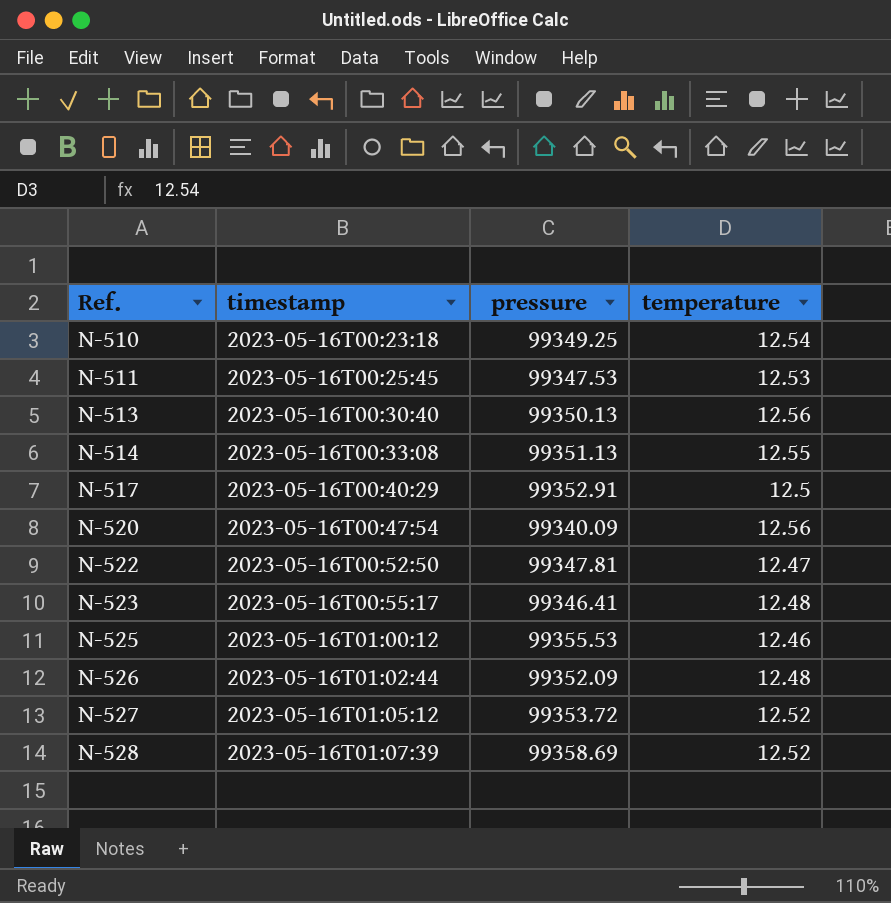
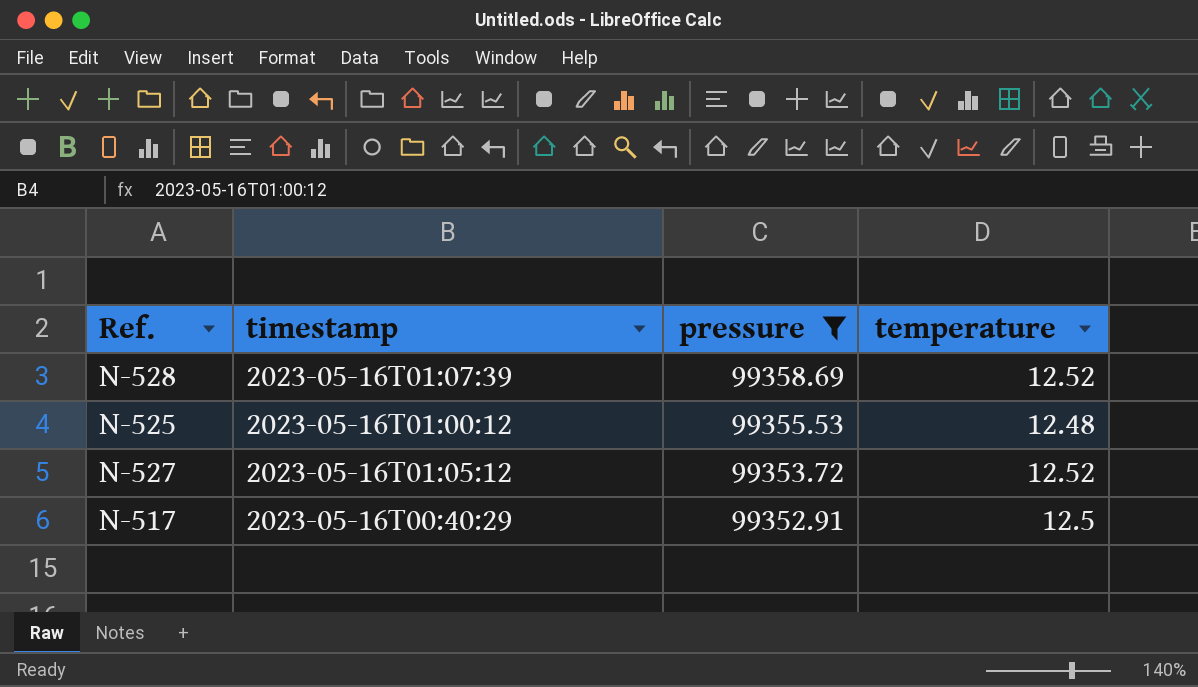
filter: none -> pressure >= 99352.91
row order: Ref. ascending -> pressure descending
N-525 | temperature: 12.46 -> 12.48

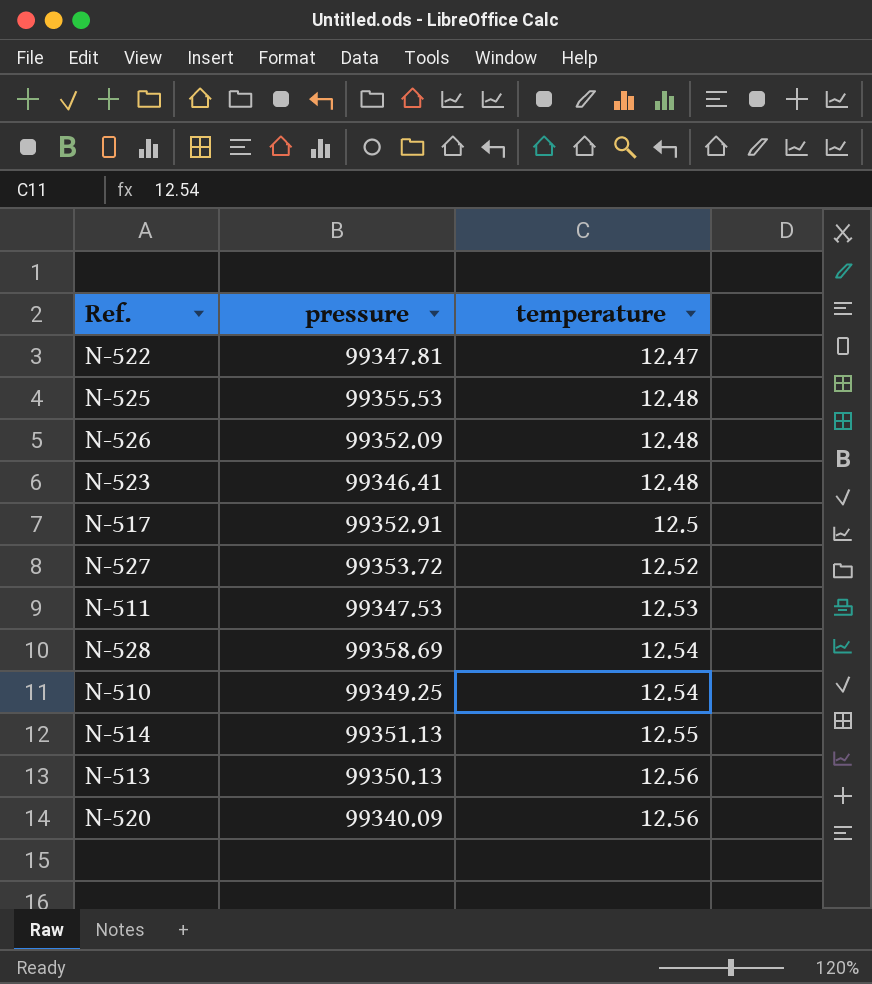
filter: pressure >= 99352.91 -> none
row order: pressure descending -> temperature ascending
column timestamp | position: 2 -> none
N-528 | temperature: 12.52 -> 12.54

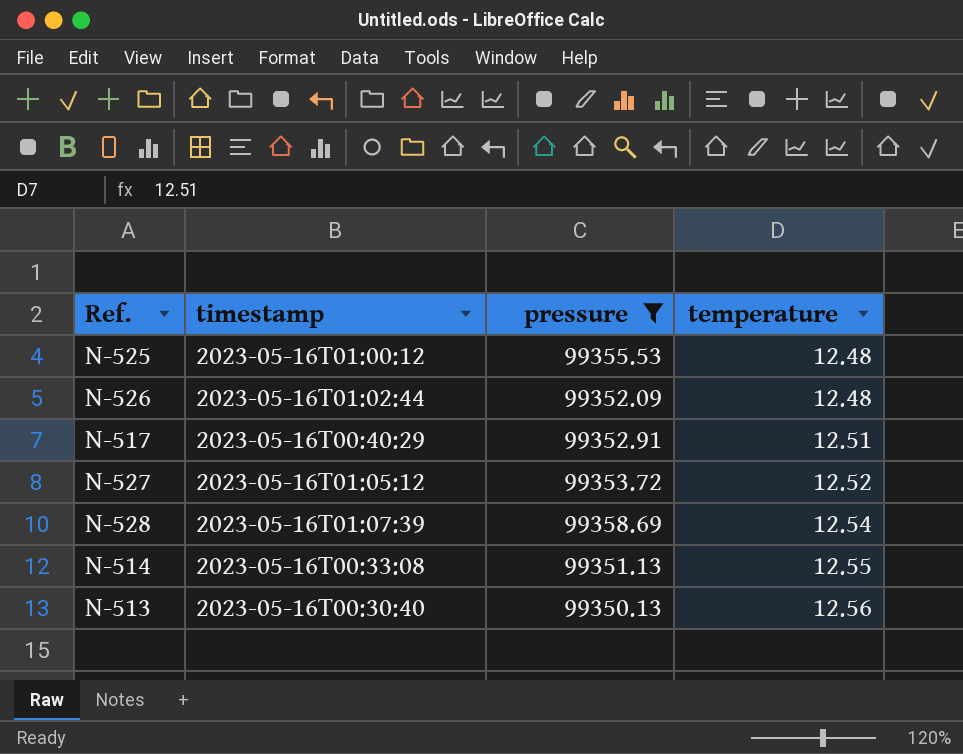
filter: none -> pressure >= 99350.13
column timestamp | position: none -> 2
N-517 | temperature: 12.5 -> 12.51

